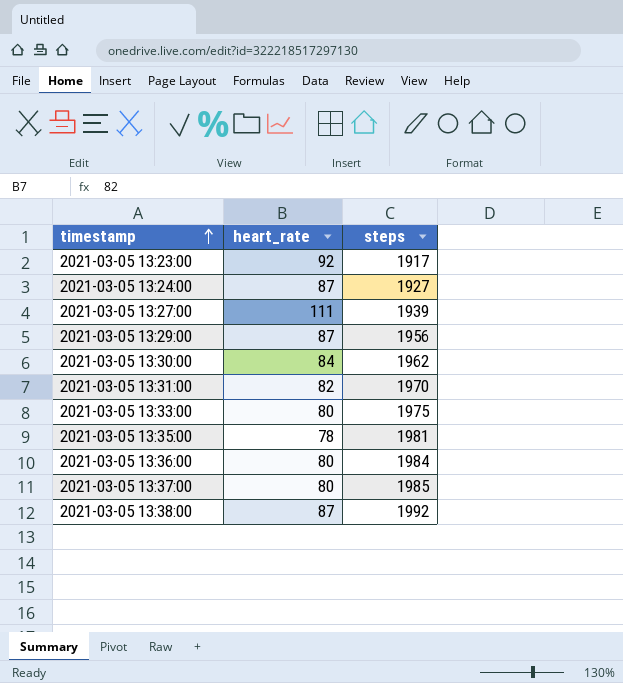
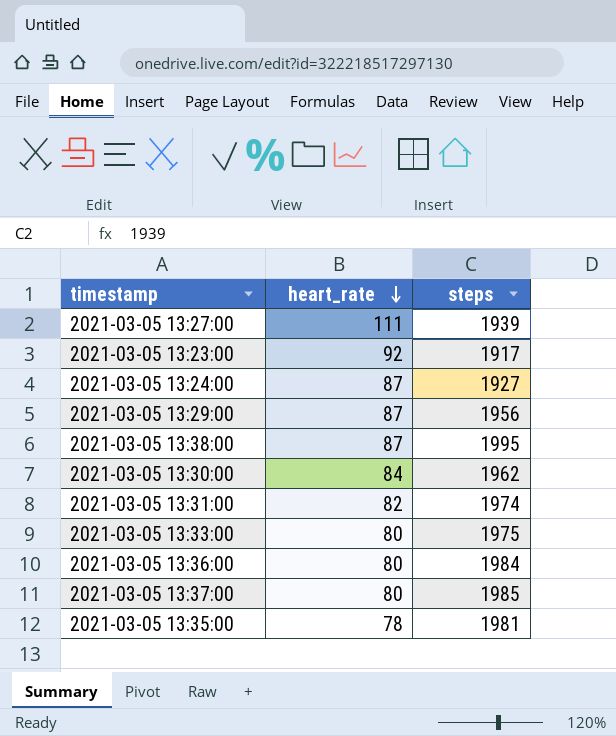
row order: timestamp ascending -> heart_rate descending
2021-03-05 13:38:00 | steps: 1992 -> 1995
2021-03-05 13:31:00 | steps: 1970 -> 1974

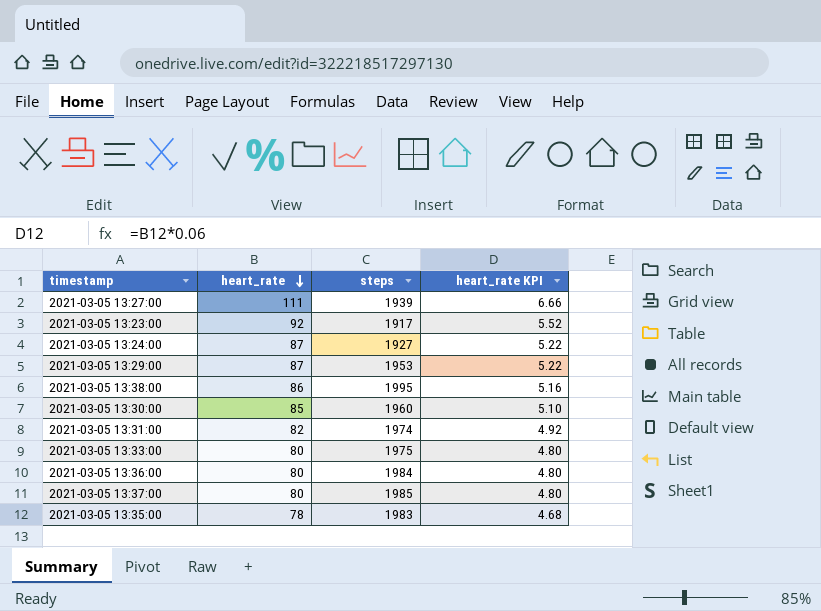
column heart_rate KPI | formula: none -> [heart_rate] * 0.06
2021-03-05 13:29:00 | steps: 1956 -> 1953
2021-03-05 13:38:00 | heart_rate: 87 -> 86
2021-03-05 13:30:00 | heart_rate: 84 -> 85
2021-03-05 13:30:00 | steps: 1962 -> 1960
2021-03-05 13:35:00 | steps: 1981 -> 1983

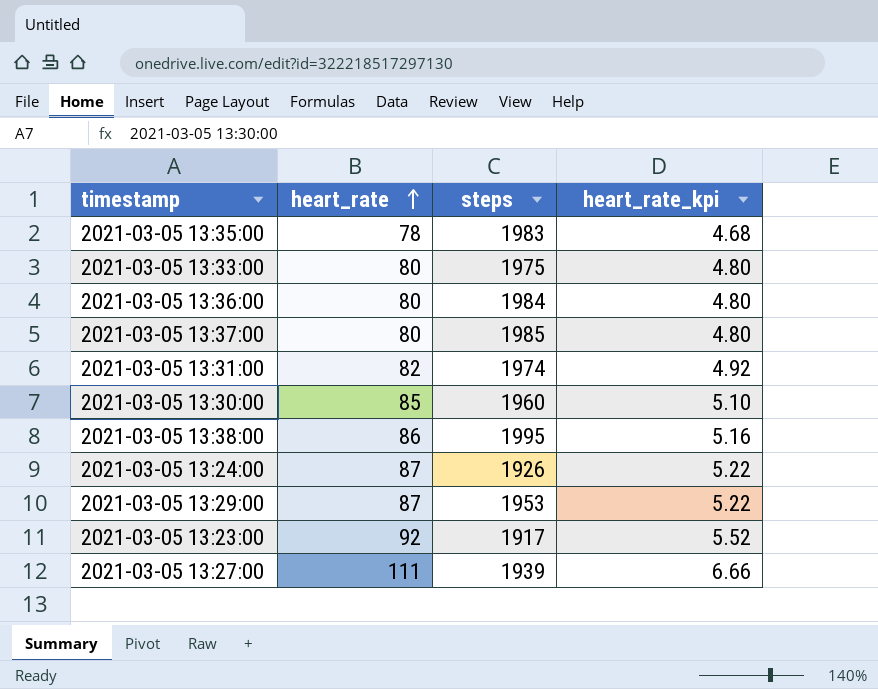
row order: heart_rate descending -> heart_rate ascending
column name: heart_rate KPI -> heart_rate_kpi
2021-03-05 13:24:00 | steps: 1927 -> 1926

